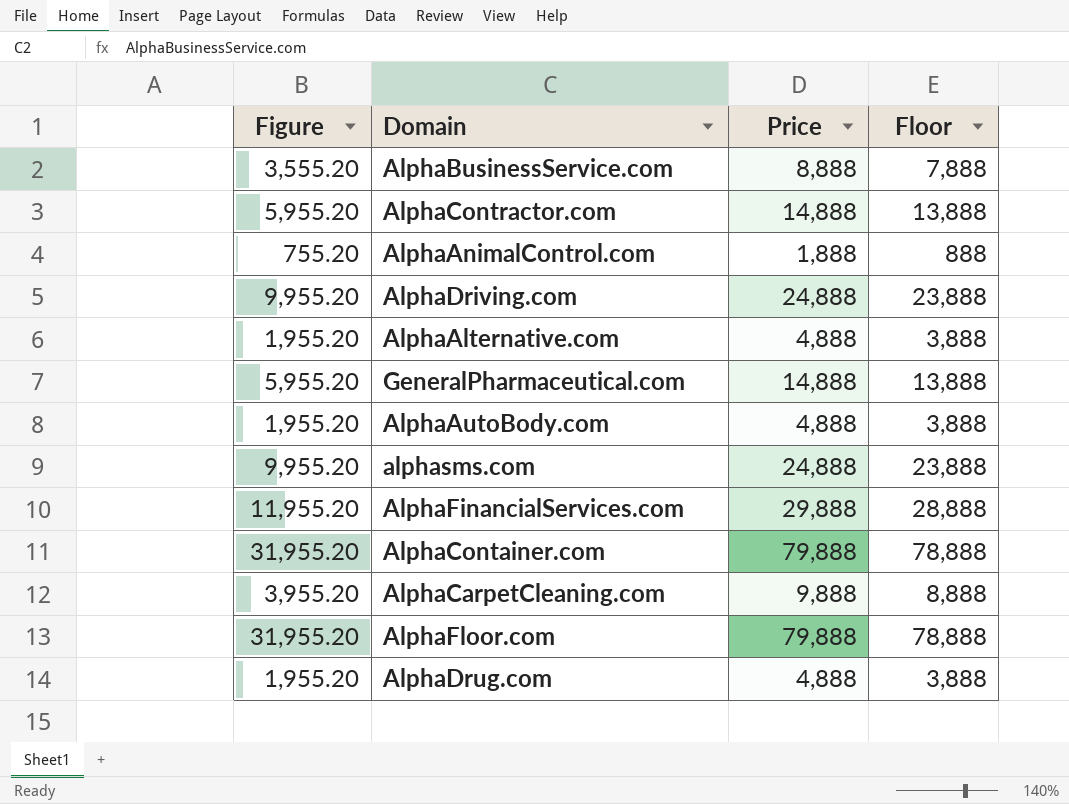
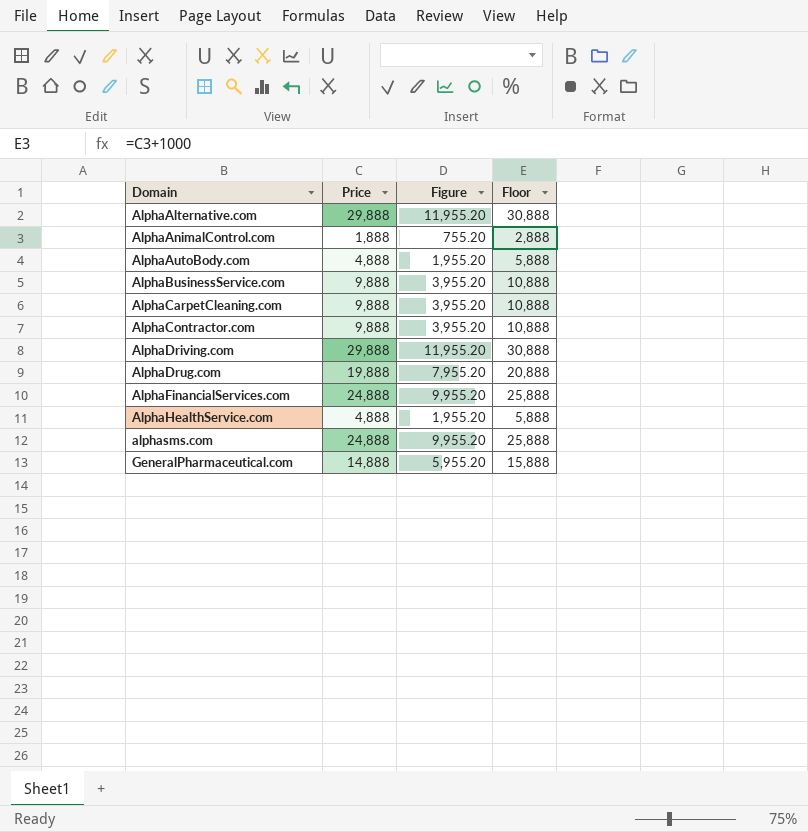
row order: none -> Domain ascending
column Figure | position: 1 -> 3
column Floor | formula: [Price] - 1000 -> [Price] + 1000
row AlphaContainer.com: 31,955.20 | 79,888 | 78,888 -> none
row AlphaFloor.com: 31,955.20 | 79,888 | 78,888 -> none
AlphaAlternative.com | Price: 4,888 -> 29,888
AlphaAlternative.com | Figure: 1,955.20 -> 11,955.20
AlphaBusinessService.com | Price: 8,888 -> 9,888
AlphaBusinessService.com | Figure: 3,555.20 -> 3,955.20
AlphaContractor.com | Price: 14,888 -> 9,888
AlphaContractor.com | Figure: 5,955.20 -> 3,955.20
AlphaDriving.com | Price: 24,888 -> 29,888
AlphaDriving.com | Figure: 9,955.20 -> 11,955.20
AlphaDrug.com | Price: 4,888 -> 19,888
AlphaDrug.com | Figure: 1,955.20 -> 7,955.20
AlphaFinancialServices.com | Price: 29,888 -> 24,888
AlphaFinancialServices.com | Figure: 11,955.20 -> 9,955.20
row AlphaHealthService.com: none -> 4,888 | 1,955.20 | 5,888

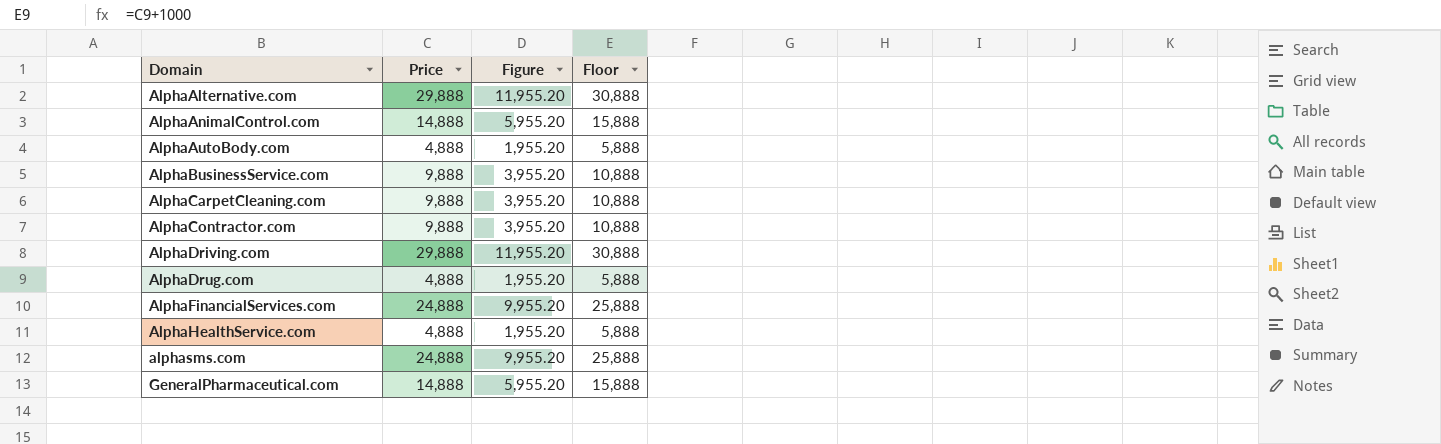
AlphaAnimalControl.com | Price: 1,888 -> 14,888
AlphaAnimalControl.com | Figure: 755.20 -> 5,955.20
AlphaAnimalControl.com | Floor: 2,888 -> 15,888
AlphaDrug.com | Price: 19,888 -> 4,888
AlphaDrug.com | Figure: 7,955.20 -> 1,955.20
AlphaDrug.com | Floor: 20,888 -> 5,888

